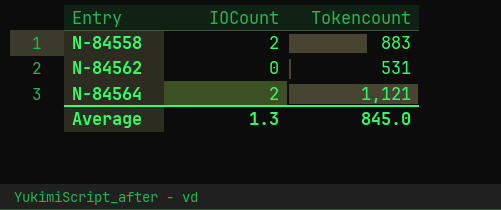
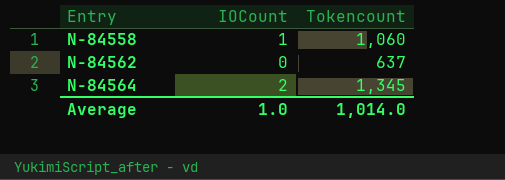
N-84558 | IOCount: 2 -> 1
N-84558 | Tokencount: 883 -> 1,060
N-84562 | Tokencount: 531 -> 637
N-84564 | Tokencount: 1,121 -> 1,345
Average | IOCount: 1.3 -> 1.0
Average | Tokencount: 845.0 -> 1,014.0

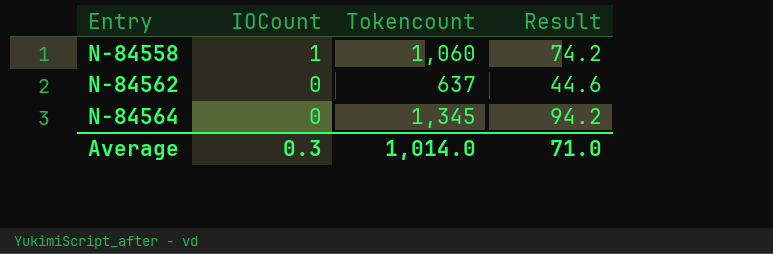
column Result | formula: none -> [Tokencount] * 0.07
N-84564 | IOCount: 2 -> 0
Average | IOCount: 1.0 -> 0.3

